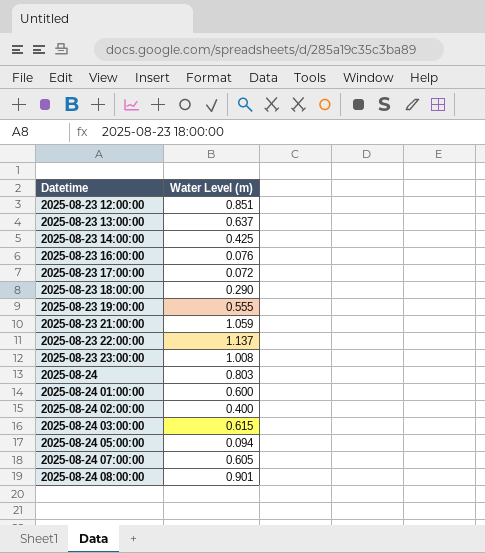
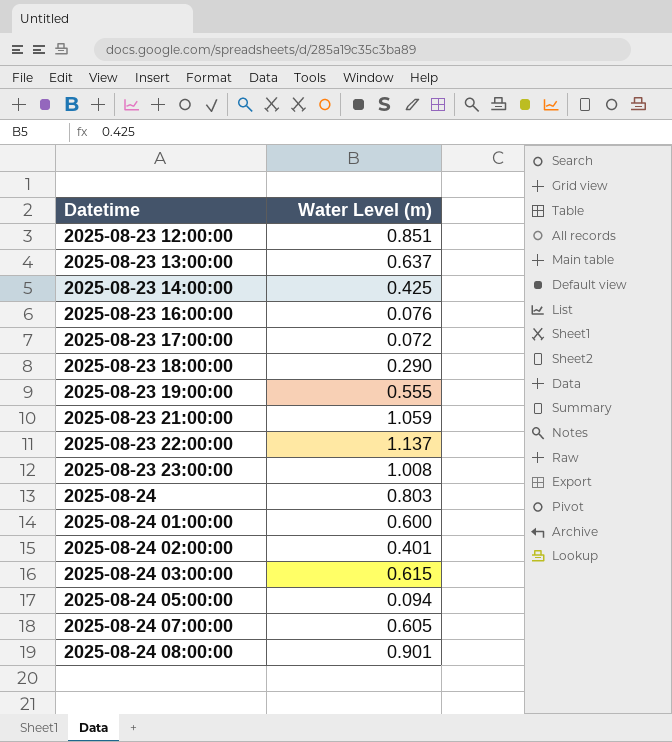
2025-08-24 02:00:00 | Water Level (m): 0.400 -> 0.401

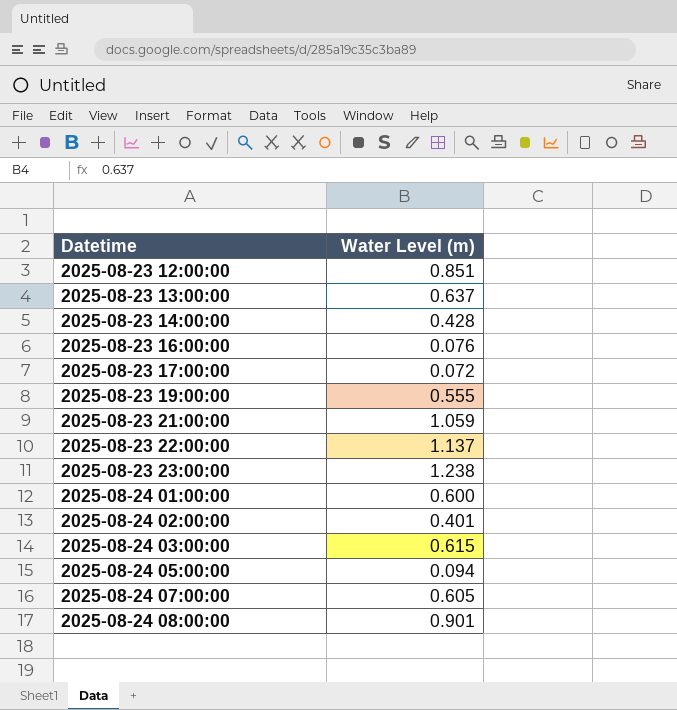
row 2025-08-23 18:00:00: 0.290 -> none
row 2025-08-24: 0.803 -> none
2025-08-23 14:00:00 | Water Level (m): 0.425 -> 0.428
2025-08-23 23:00:00 | Water Level (m): 1.008 -> 1.238

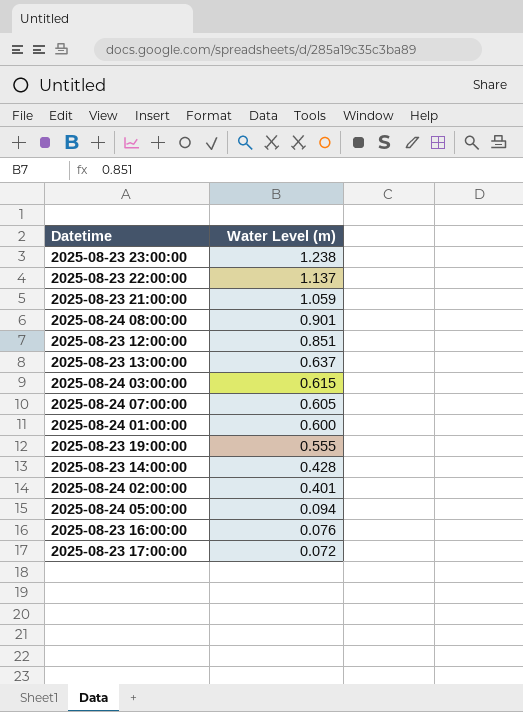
row order: Datetime ascending -> Water Level (m) descending

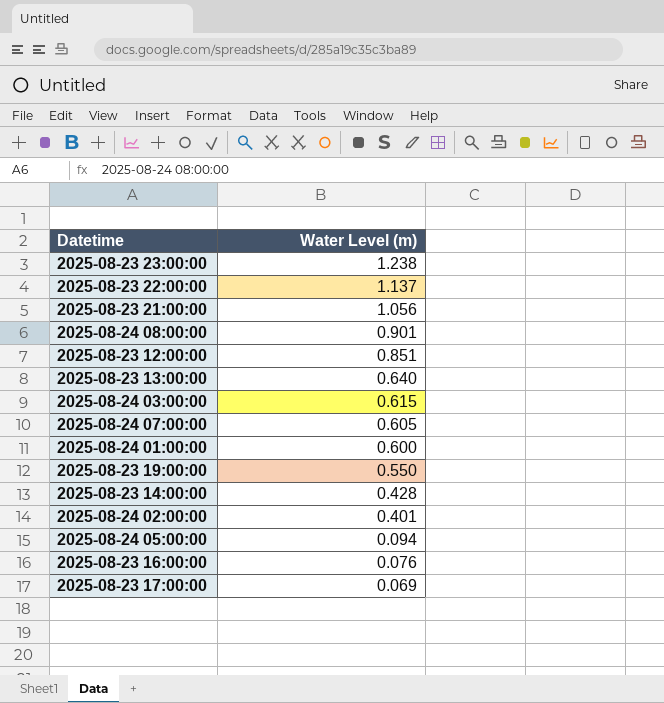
2025-08-23 21:00:00 | Water Level (m): 1.059 -> 1.056
2025-08-23 13:00:00 | Water Level (m): 0.637 -> 0.640
2025-08-23 19:00:00 | Water Level (m): 0.555 -> 0.550
2025-08-23 17:00:00 | Water Level (m): 0.072 -> 0.069

